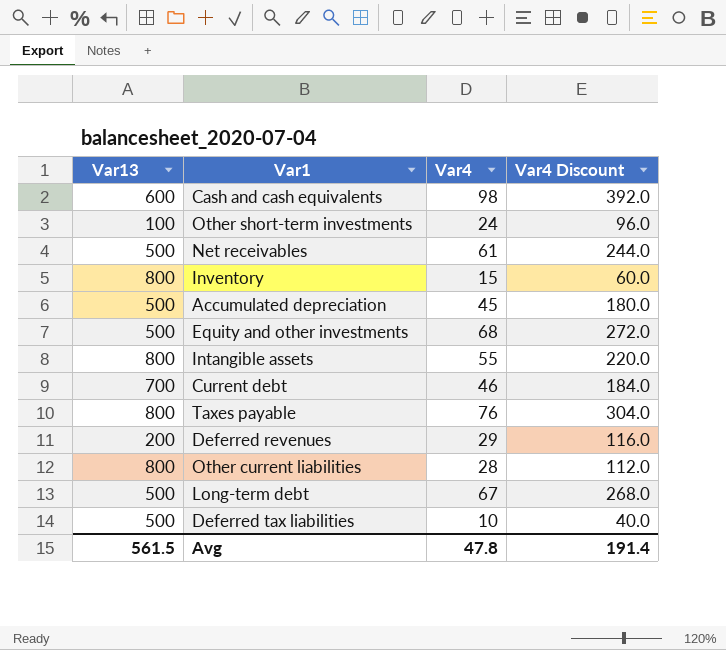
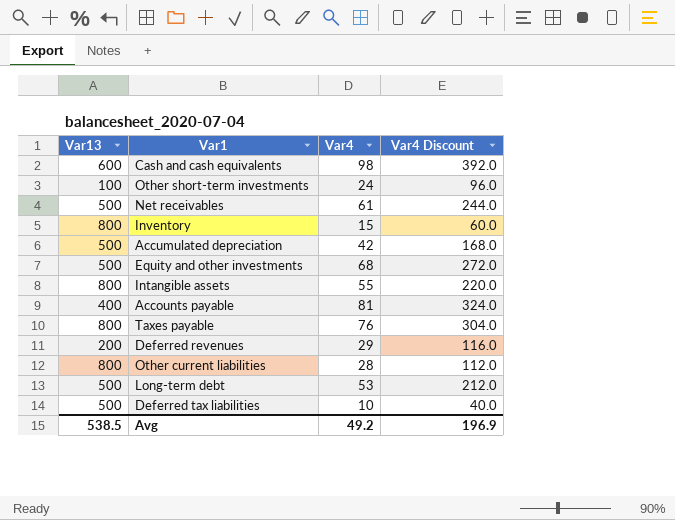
row Current debt: 700 | 46 | 184.0 -> none
Accumulated depreciation | Var4: 45 -> 42
Accumulated depreciation | Var4 Discount: 180.0 -> 168.0
row Accounts payable: none -> 400 | 81 | 324.0
Long-term debt | Var4: 67 -> 53
Long-term debt | Var4 Discount: 268.0 -> 212.0
Avg | Var13: 561.5 -> 538.5
Avg | Var4: 47.8 -> 49.2
Avg | Var4 Discount: 191.4 -> 196.9

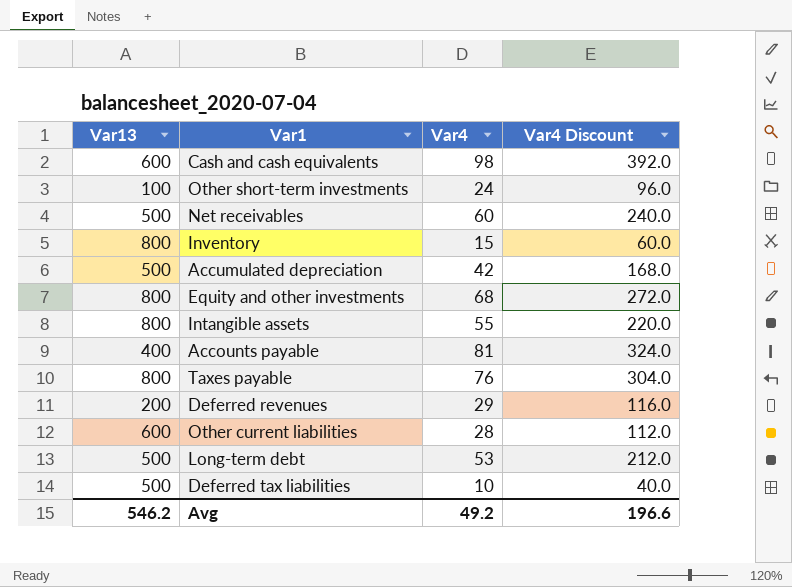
Net receivables | Var4: 61 -> 60
Net receivables | Var4 Discount: 244.0 -> 240.0
Equity and other investments | Var13: 500 -> 800
Other current liabilities | Var13: 800 -> 600
Avg | Var13: 538.5 -> 546.2
Avg | Var4 Discount: 196.9 -> 196.6

